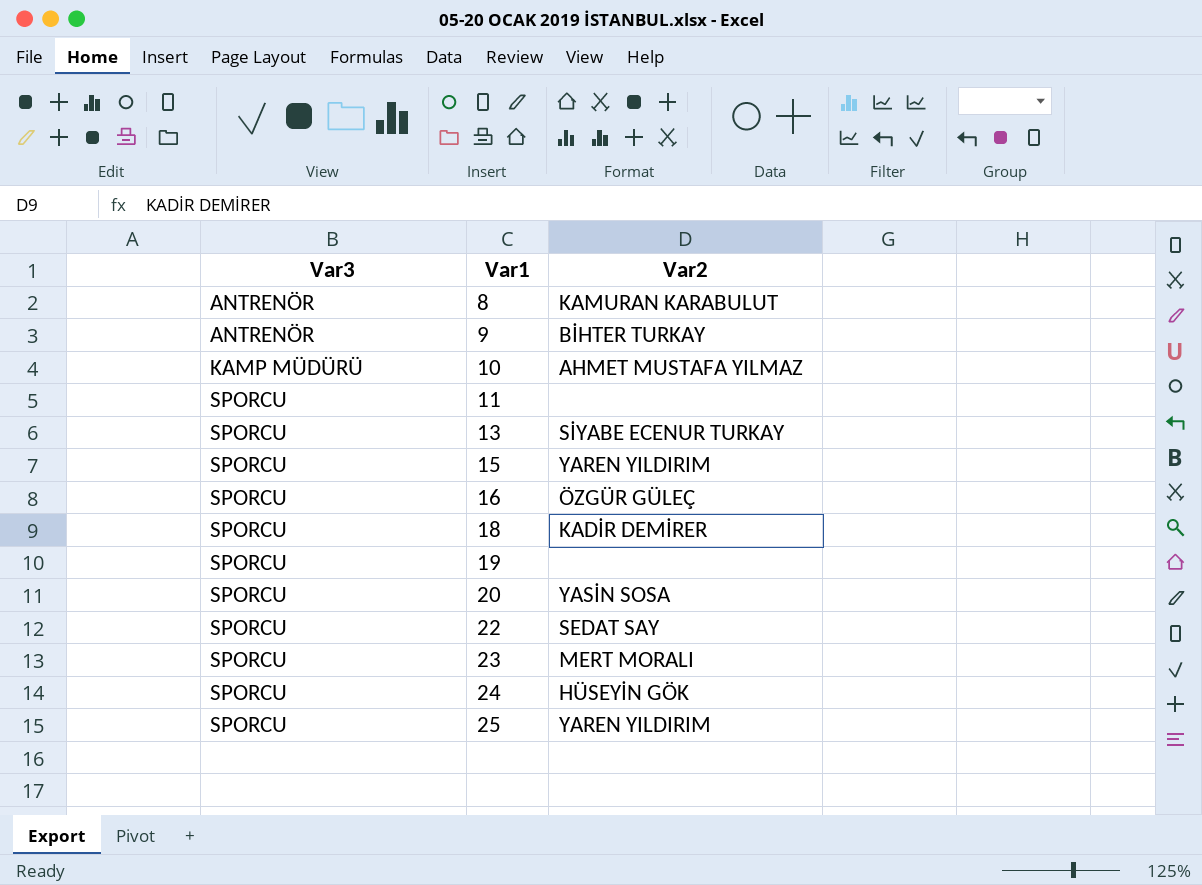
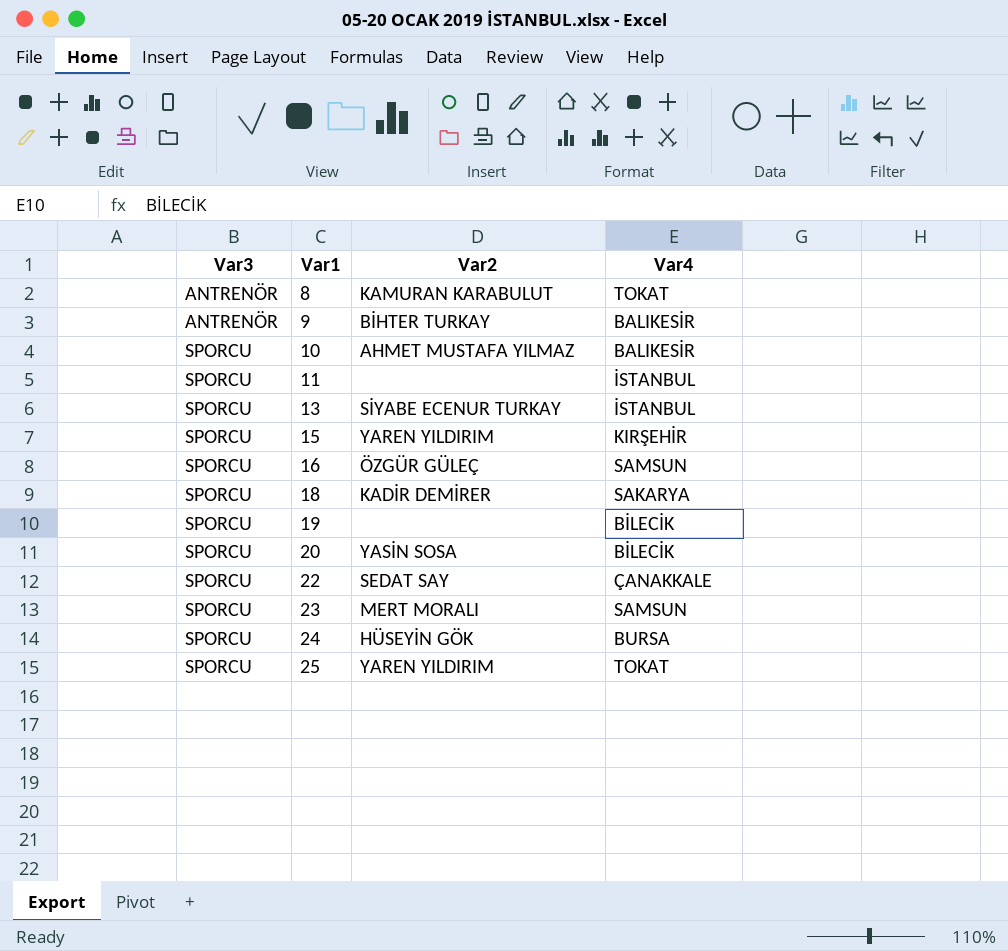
column Var4 | position: none -> 4
10 | Var3: KAMP MÜDÜRÜ -> SPORCU

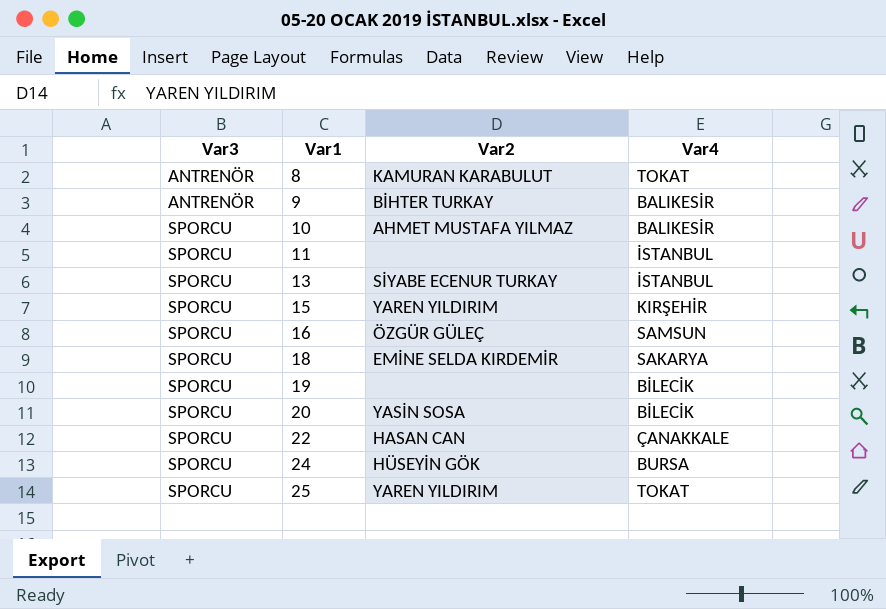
row 23: SPORCU | MERT MORALI | SAMSUN -> none
18 | Var2: KADİR DEMİRER -> EMİNE SELDA KIRDEMİR
22 | Var2: SEDAT SAY -> HASAN CAN

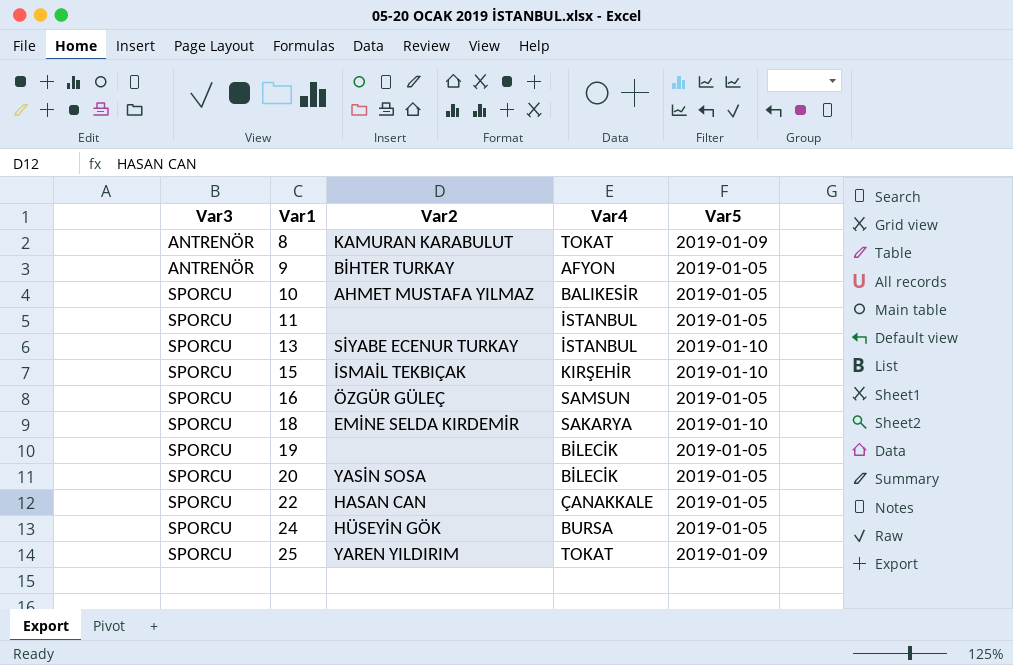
column Var5 | position: none -> 5
9 | Var4: BALIKESİR -> AFYON
15 | Var2: YAREN YILDIRIM -> İSMAİL TEKBIÇAK

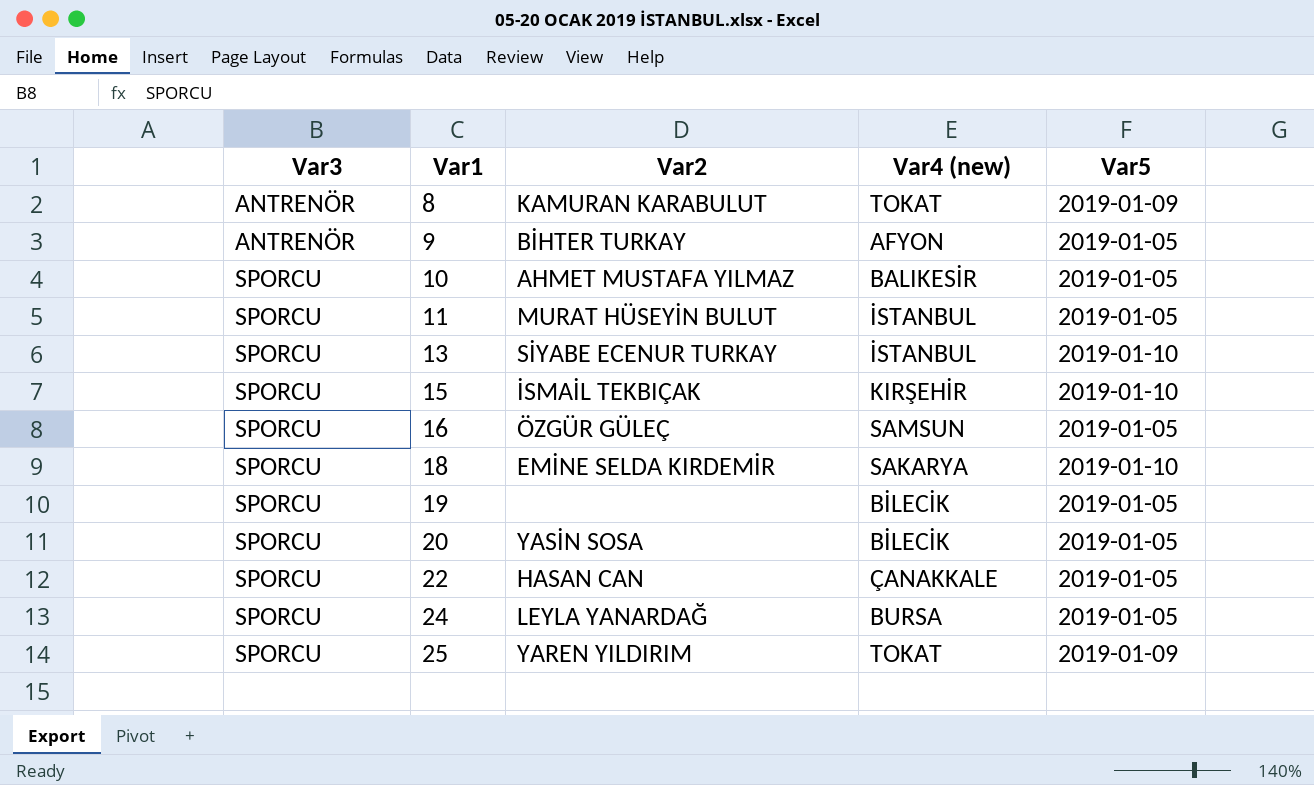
column name: Var4 -> Var4 (new)
11 | Var2: none -> MURAT HÜSEYİN BULUT
24 | Var2: HÜSEYİN GÖK -> LEYLA YANARDAĞ

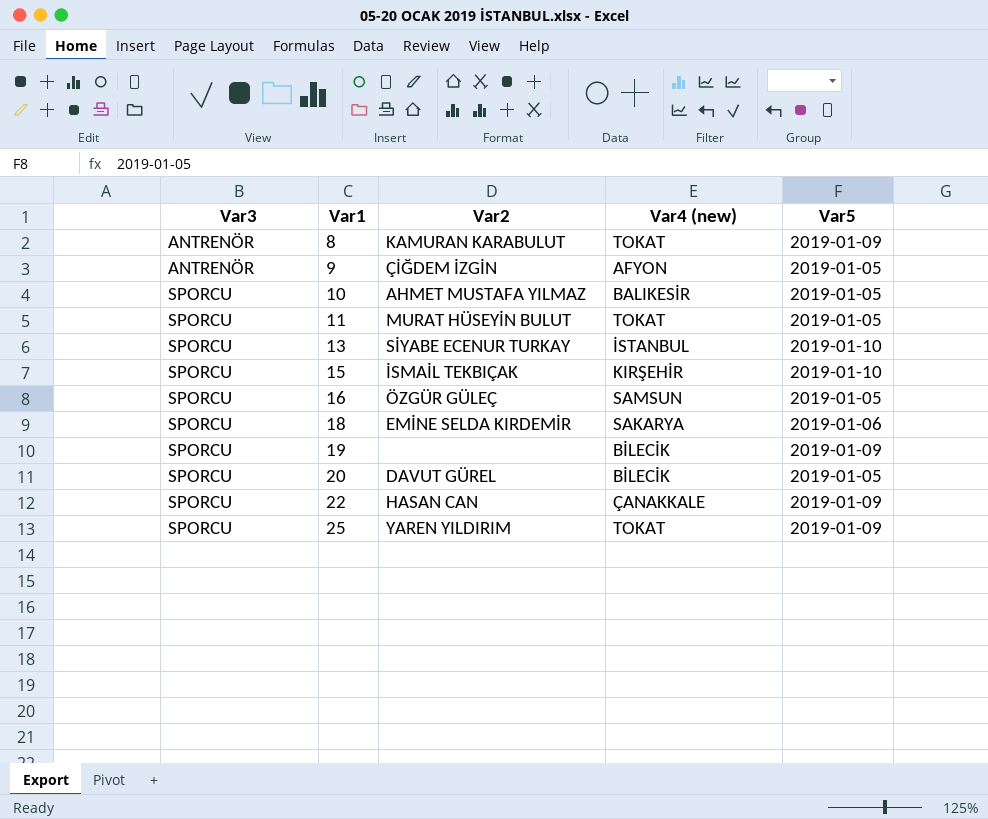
row 24: SPORCU | LEYLA YANARDAĞ | BURSA | 2019-01-05 -> none
9 | Var2: BİHTER TURKAY -> ÇİĞDEM İZGİN
11 | Var4 (new): İSTANBUL -> TOKAT
18 | Var5: 2019-01-10 -> 2019-01-06
19 | Var5: 2019-01-05 -> 2019-01-09
20 | Var2: YASİN SOSA -> DAVUT GÜREL
22 | Var5: 2019-01-05 -> 2019-01-09

